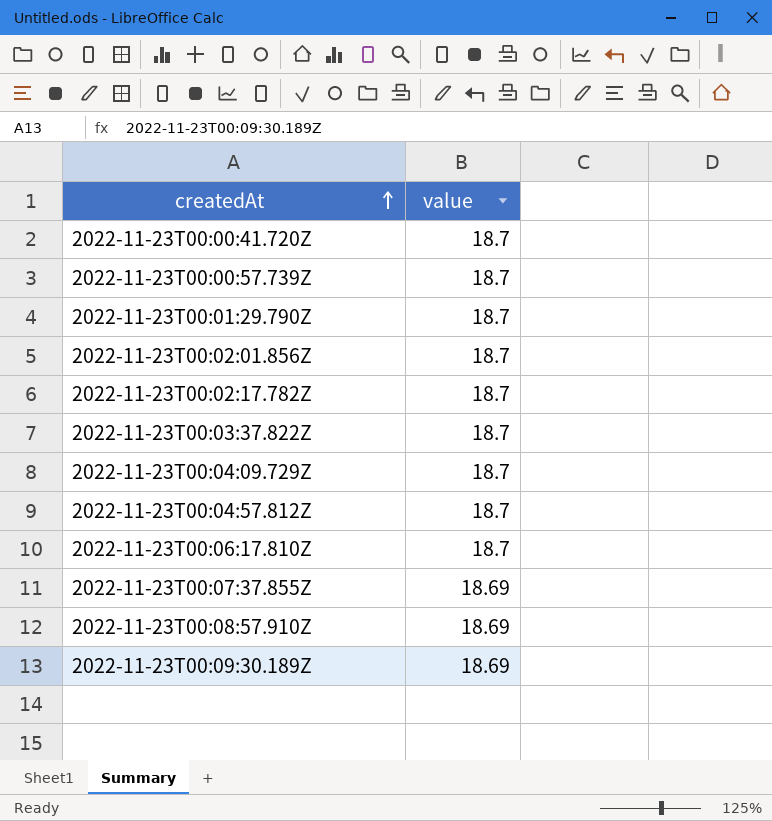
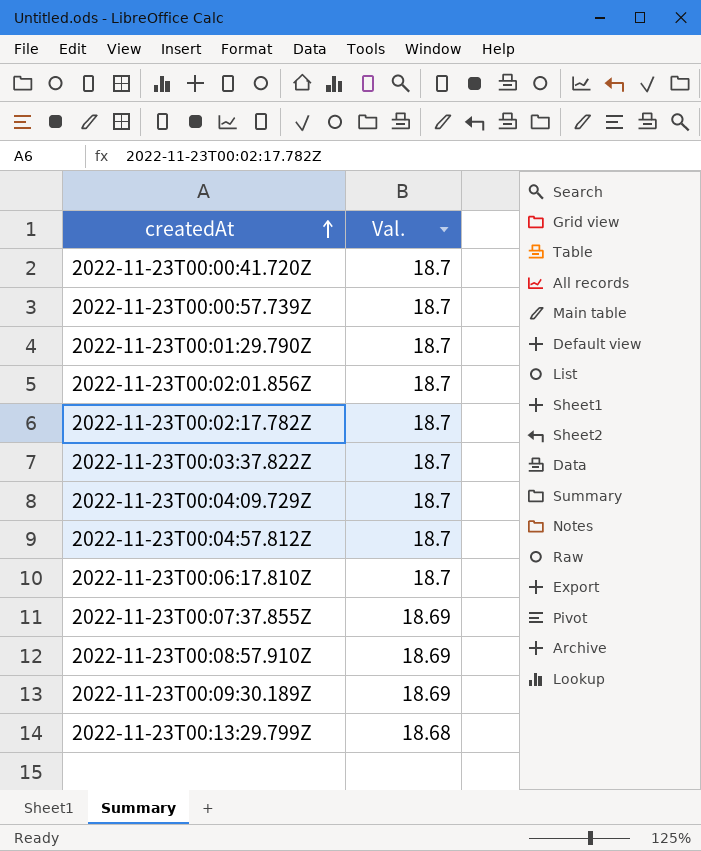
column name: value -> Val.
row 2022-11-23T00:13:29.799Z: none -> 18.68

